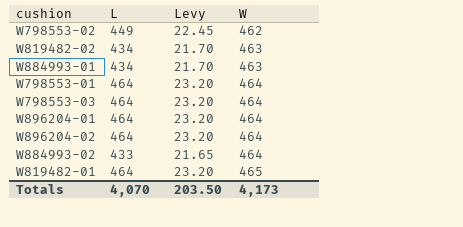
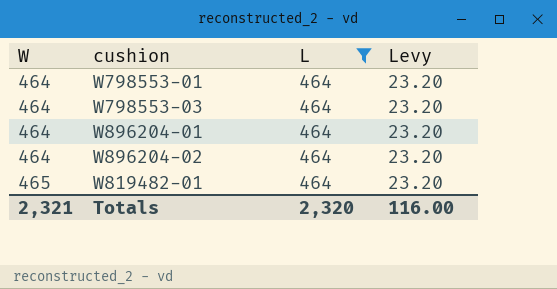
filter: none -> L = 464
column W | position: 4 -> 1
Totals | W: 4,173 -> 2,321
Totals | L: 4,070 -> 2,320
Totals | Levy: 203.50 -> 116.00

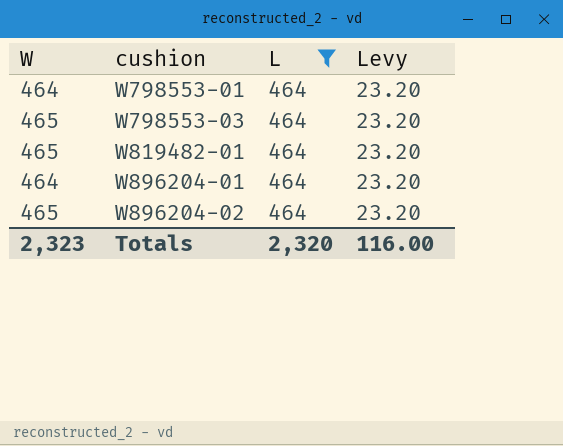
row order: W ascending -> cushion ascending
W798553-03 | W: 464 -> 465
W896204-02 | W: 464 -> 465
Totals | W: 2,321 -> 2,323

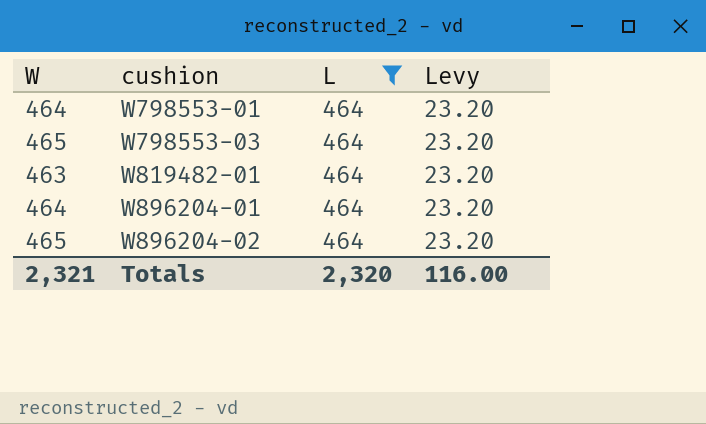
W819482-01 | W: 465 -> 463
Totals | W: 2,323 -> 2,321

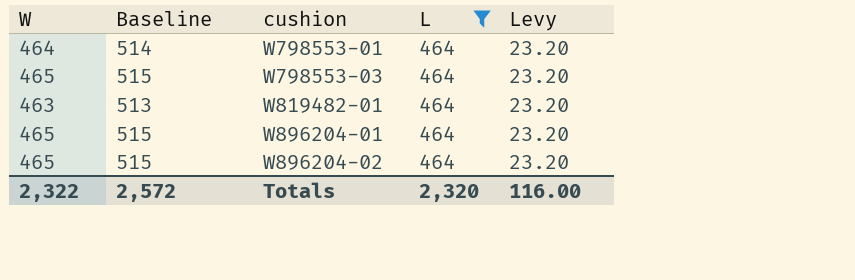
column Baseline | formula: none -> [W] + 50
W896204-01 | W: 464 -> 465
Totals | W: 2,321 -> 2,322

